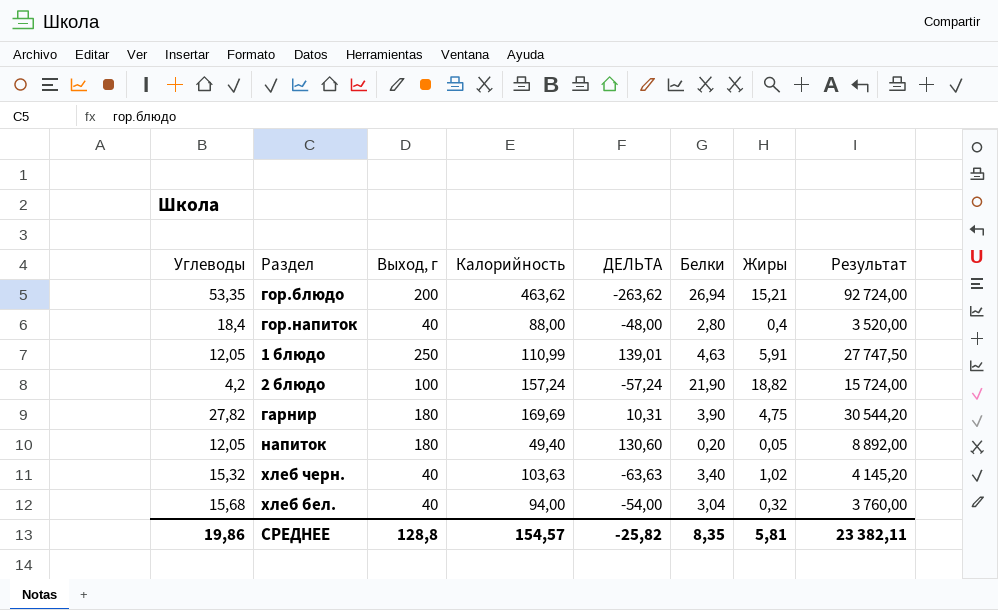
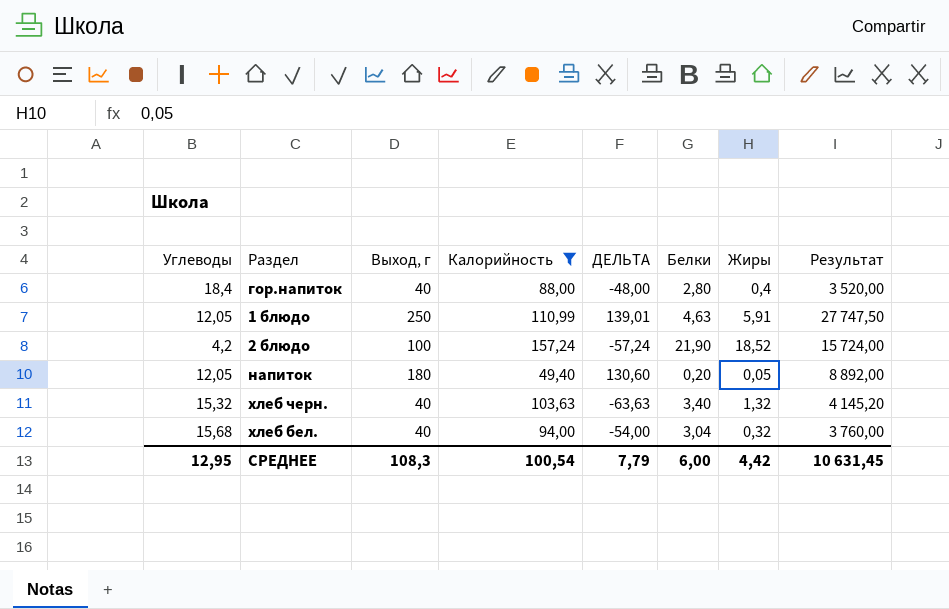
filter: none -> Калорийность <= 157,24
2 блюдо | Жиры: 18,82 -> 18,52
хлеб черн. | Жиры: 1,02 -> 1,32
СРЕДНЕЕ | Углеводы: 19,86 -> 12,95
СРЕДНЕЕ | Выход, г: 128,8 -> 108,3
СРЕДНЕЕ | Калорийность: 154,57 -> 100,54
СРЕДНЕЕ | ДЕЛЬТА: -25,82 -> 7,79
СРЕДНЕЕ | Белки: 8,35 -> 6,00
СРЕДНЕЕ | Жиры: 5,81 -> 4,42
СРЕДНЕЕ | Результат: 23 382,11 -> 10 631,45

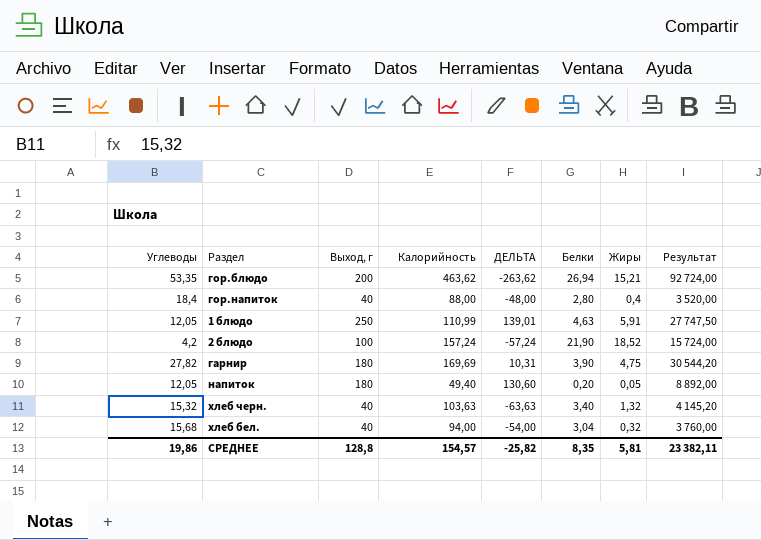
filter: Калорийность <= 157,24 -> none
СРЕДНЕЕ | Углеводы: 12,95 -> 19,86
СРЕДНЕЕ | Выход, г: 108,3 -> 128,8
СРЕДНЕЕ | Калорийность: 100,54 -> 154,57
СРЕДНЕЕ | ДЕЛЬТА: 7,79 -> -25,82
СРЕДНЕЕ | Белки: 6,00 -> 8,35
СРЕДНЕЕ | Жиры: 4,42 -> 5,81
СРЕДНЕЕ | Результат: 10 631,45 -> 23 382,11

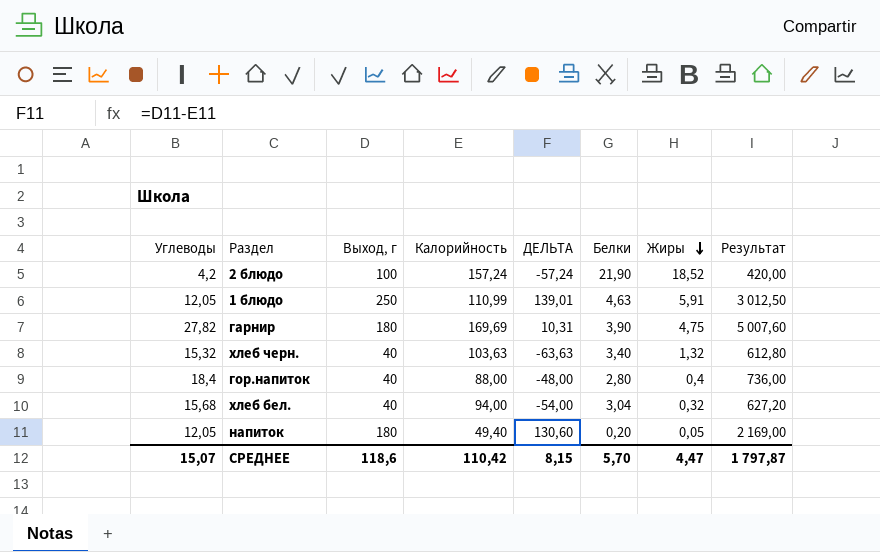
row order: none -> Жиры descending
column Результат | formula: [Выход, г] * [Калорийность] -> [Углеводы] * [Выход, г]
row гор.блюдо: 53,35 | 200 | 463,62 | -263,62 | 26,94 | 15,21 | 92 724,00 -> none
СРЕДНЕЕ | Углеводы: 19,86 -> 15,07
СРЕДНЕЕ | Выход, г: 128,8 -> 118,6
СРЕДНЕЕ | Калорийность: 154,57 -> 110,42
СРЕДНЕЕ | ДЕЛЬТА: -25,82 -> 8,15
СРЕДНЕЕ | Белки: 8,35 -> 5,70
СРЕДНЕЕ | Жиры: 5,81 -> 4,47
СРЕДНЕЕ | Результат: 23 382,11 -> 1 797,87

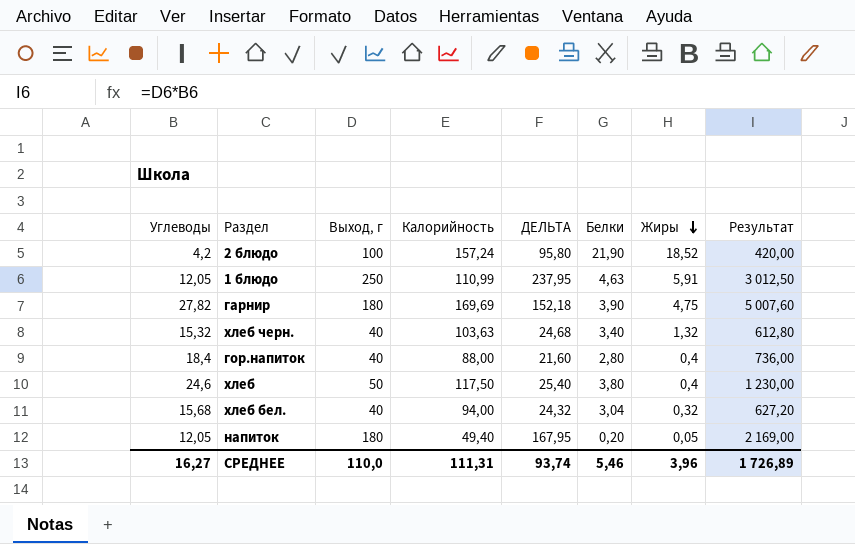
column ДЕЛЬТА | formula: [Выход, г] - [Калорийность] -> [Выход, г] - [Углеводы]
row хлеб: none -> 24,6 | 50 | 117,50 | 25,40 | 3,80 | 0,4 | 1 230,00
СРЕДНЕЕ | Углеводы: 15,07 -> 16,27
СРЕДНЕЕ | Выход, г: 118,6 -> 110,0
СРЕДНЕЕ | Калорийность: 110,42 -> 111,31
СРЕДНЕЕ | ДЕЛЬТА: 8,15 -> 93,74
СРЕДНЕЕ | Белки: 5,70 -> 5,46
СРЕДНЕЕ | Жиры: 4,47 -> 3,96
СРЕДНЕЕ | Результат: 1 797,87 -> 1 726,89

